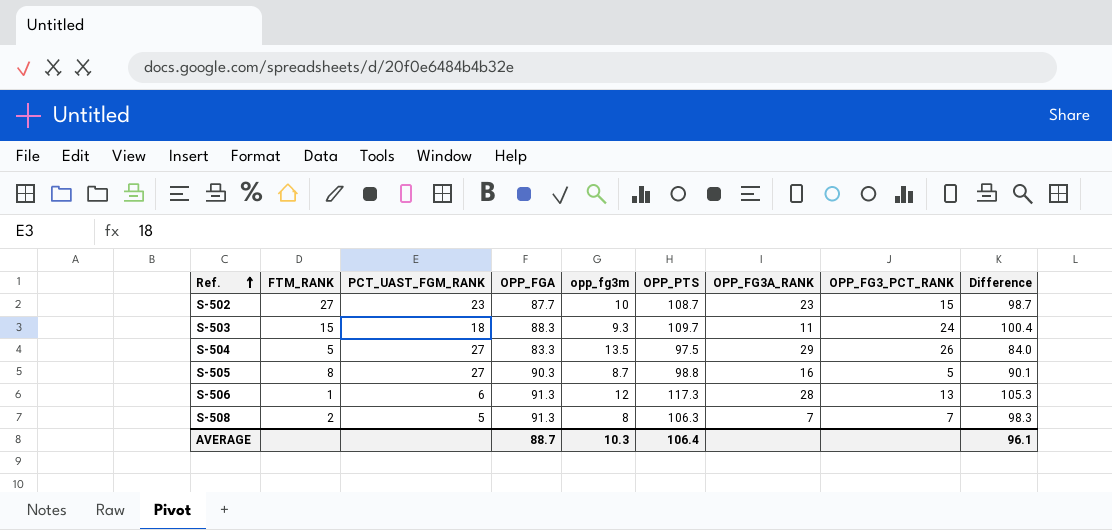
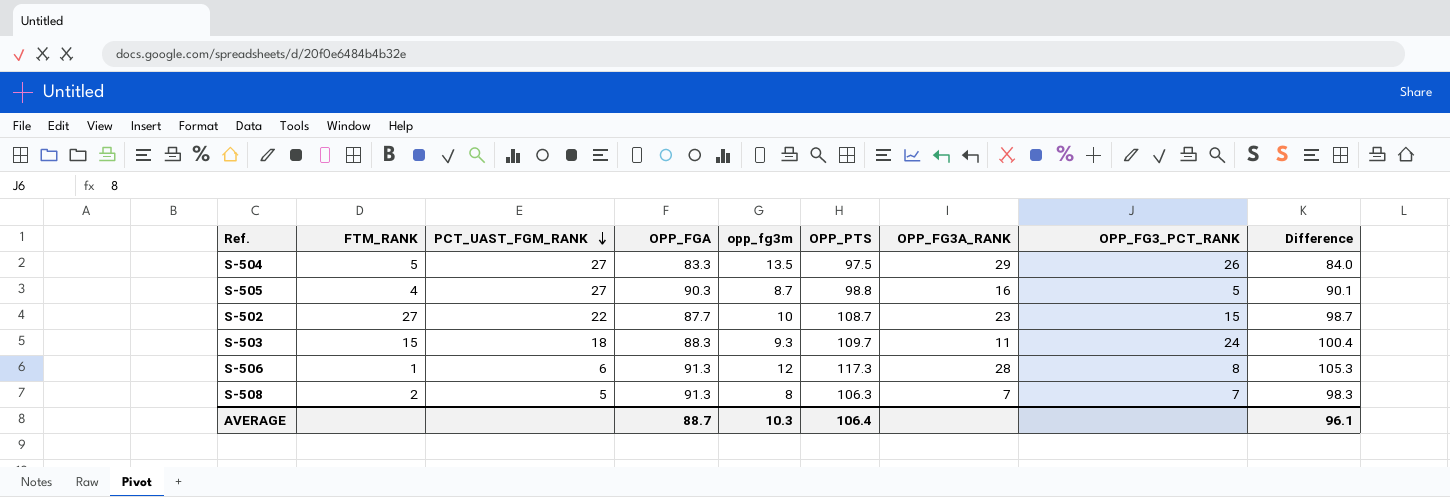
row order: Ref. ascending -> PCT_UAST_FGM_RANK descending
S-505 | FTM_RANK: 8 -> 4
S-502 | PCT_UAST_FGM_RANK: 23 -> 22
S-506 | OPP_FG3_PCT_RANK: 13 -> 8

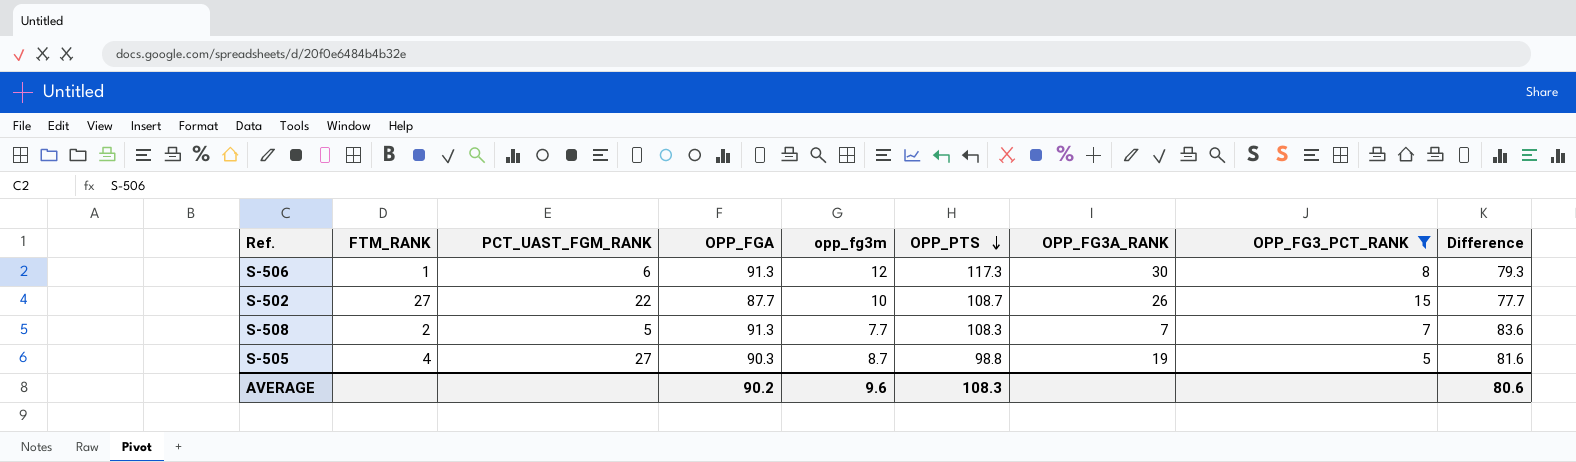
filter: none -> OPP_FG3_PCT_RANK <= 15
row order: PCT_UAST_FGM_RANK descending -> OPP_PTS descending
column Difference | formula: [OPP_PTS] - [opp_fg3m] -> [OPP_FGA] - [opp_fg3m]
S-506 | OPP_FG3A_RANK: 28 -> 30
S-502 | OPP_FG3A_RANK: 23 -> 26
S-508 | opp_fg3m: 8 -> 7.7
S-508 | OPP_PTS: 106.3 -> 108.3
S-505 | OPP_FG3A_RANK: 16 -> 19
AVERAGE | OPP_FGA: 88.7 -> 90.2
AVERAGE | opp_fg3m: 10.3 -> 9.6
AVERAGE | OPP_PTS: 106.4 -> 108.3
AVERAGE | Difference: 96.1 -> 80.6

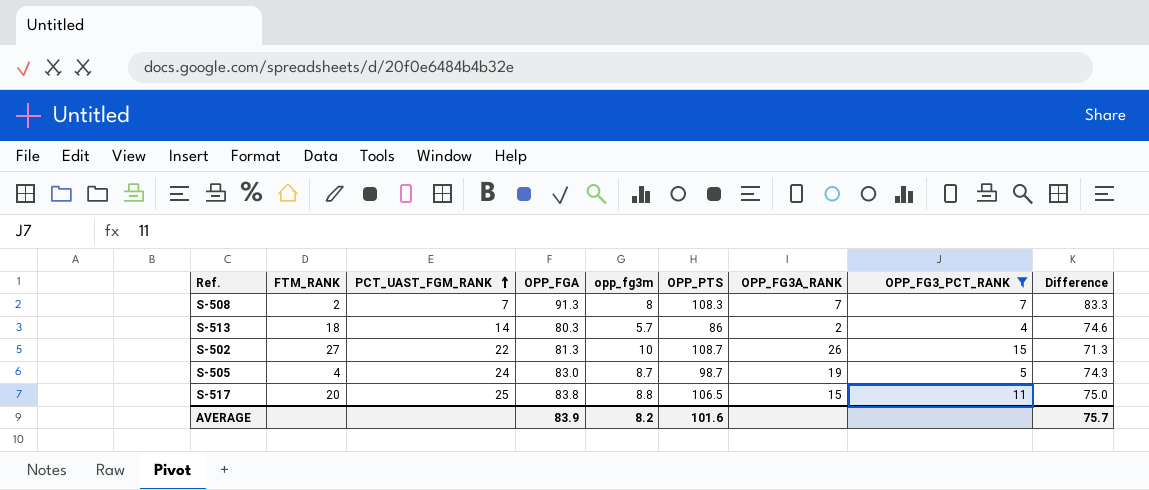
row order: OPP_PTS descending -> PCT_UAST_FGM_RANK ascending
row S-506: 1 | 6 | 91.3 | 12 | 117.3 | 30 | 8 | 79.3 -> none
S-508 | PCT_UAST_FGM_RANK: 5 -> 7
S-508 | opp_fg3m: 7.7 -> 8
S-508 | Difference: 83.6 -> 83.3
row S-513: none -> 18 | 14 | 80.3 | 5.7 | 86 | 2 | 4 | 74.6
S-502 | OPP_FGA: 87.7 -> 81.3
S-502 | Difference: 77.7 -> 71.3
S-505 | PCT_UAST_FGM_RANK: 27 -> 24
S-505 | OPP_FGA: 90.3 -> 83.0
S-505 | OPP_PTS: 98.8 -> 98.7
S-505 | Difference: 81.6 -> 74.3
row S-517: none -> 20 | 25 | 83.8 | 8.8 | 106.5 | 15 | 11 | 75.0
AVERAGE | OPP_FGA: 90.2 -> 83.9
AVERAGE | opp_fg3m: 9.6 -> 8.2
AVERAGE | OPP_PTS: 108.3 -> 101.6
AVERAGE | Difference: 80.6 -> 75.7

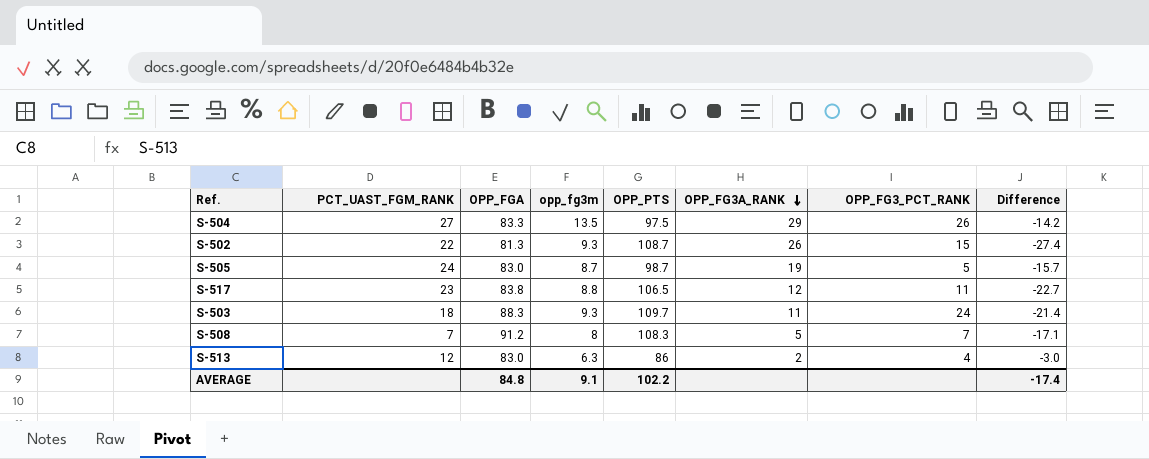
filter: OPP_FG3_PCT_RANK <= 15 -> none
row order: PCT_UAST_FGM_RANK ascending -> OPP_FG3A_RANK descending
column FTM_RANK | position: 2 -> none
column Difference | formula: [OPP_FGA] - [opp_fg3m] -> [OPP_FGA] - [OPP_PTS]
S-502 | opp_fg3m: 10 -> 9.3
S-517 | PCT_UAST_FGM_RANK: 25 -> 23
S-517 | OPP_FG3A_RANK: 15 -> 12
S-508 | OPP_FGA: 91.3 -> 91.2
S-508 | OPP_FG3A_RANK: 7 -> 5
S-513 | PCT_UAST_FGM_RANK: 14 -> 12
S-513 | OPP_FGA: 80.3 -> 83.0
S-513 | opp_fg3m: 5.7 -> 6.3
AVERAGE | OPP_FGA: 83.9 -> 84.8
AVERAGE | opp_fg3m: 8.2 -> 9.1
AVERAGE | OPP_PTS: 101.6 -> 102.2
AVERAGE | Difference: 75.7 -> -17.4

